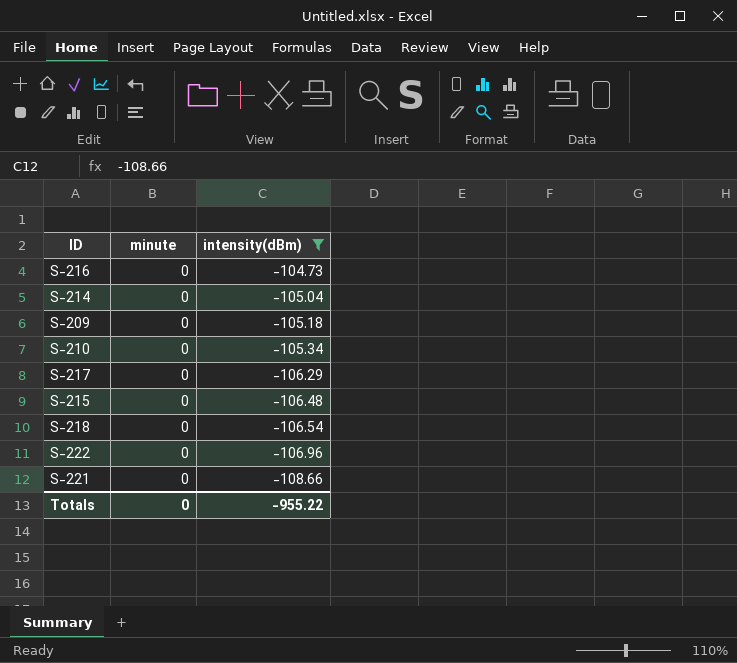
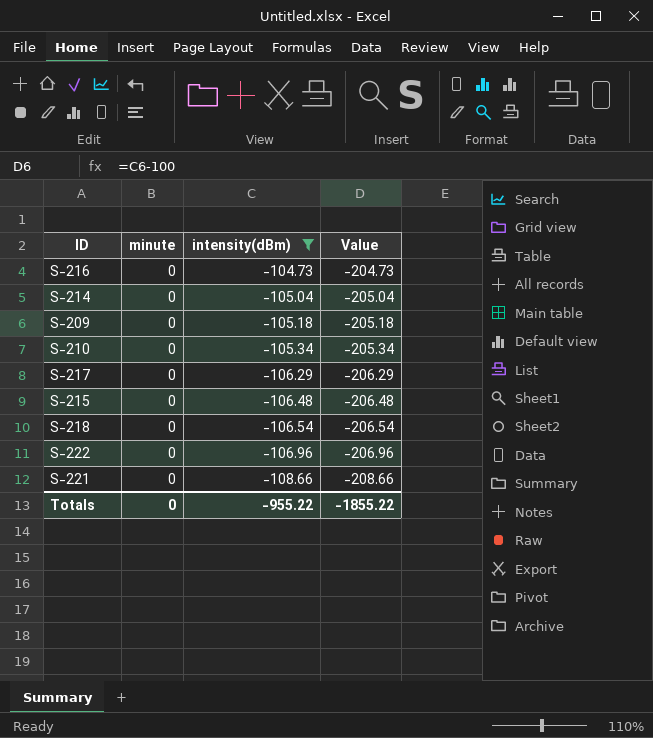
column Value | formula: none -> [intensity(dBm)] - 100

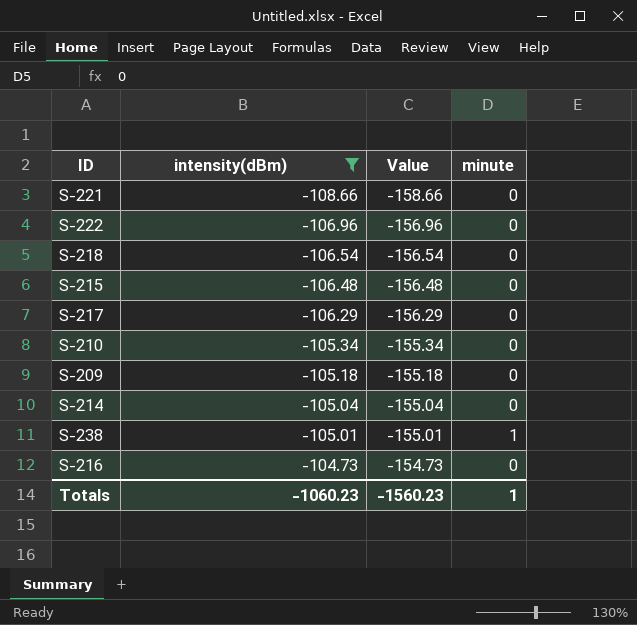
row order: intensity(dBm) descending -> intensity(dBm) ascending
column Value | formula: [intensity(dBm)] - 100 -> [intensity(dBm)] - 50
column minute | position: 2 -> 4
row S-238: none -> -105.01 | -155.01 | 1
Totals | intensity(dBm): -955.22 -> -1060.23
Totals | Value: -1855.22 -> -1560.23
Totals | minute: 0 -> 1

